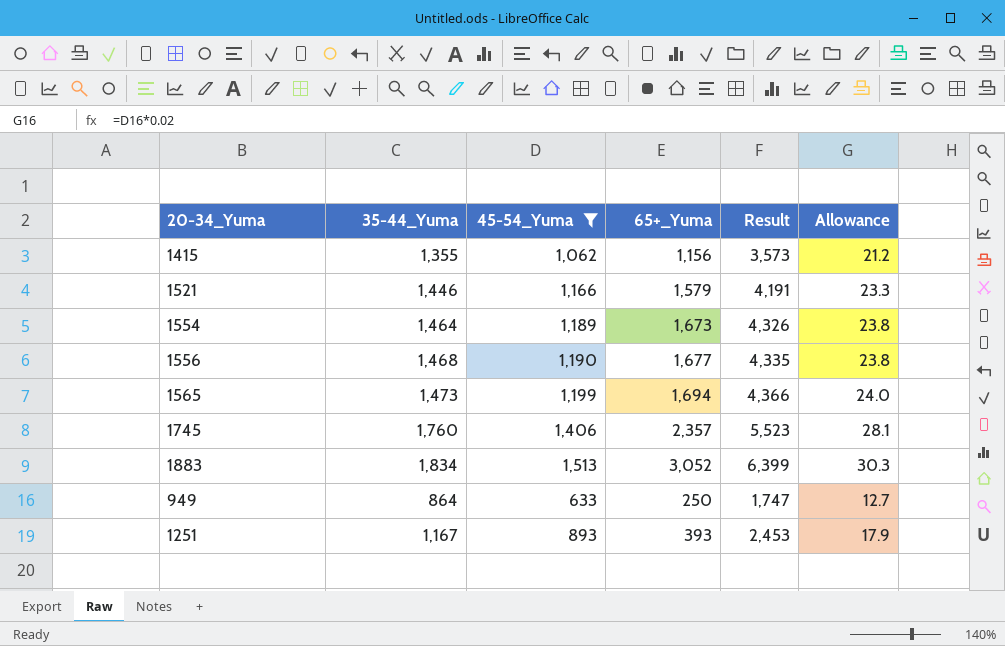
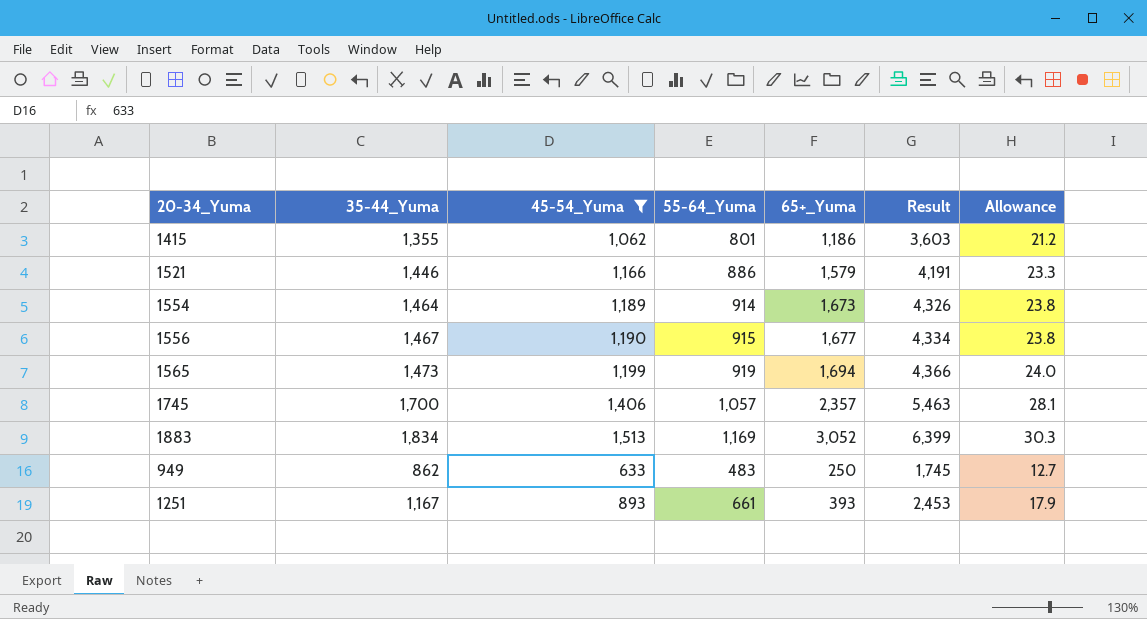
column 55-64_Yuma | position: none -> 4
1415 | 65+_Yuma: 1,156 -> 1,186
1415 | Result: 3,573 -> 3,603
1556 | 35-44_Yuma: 1,468 -> 1,467
1556 | Result: 4,335 -> 4,334
1745 | 35-44_Yuma: 1,760 -> 1,700
1745 | Result: 5,523 -> 5,463
949 | 35-44_Yuma: 864 -> 862
949 | Result: 1,747 -> 1,745

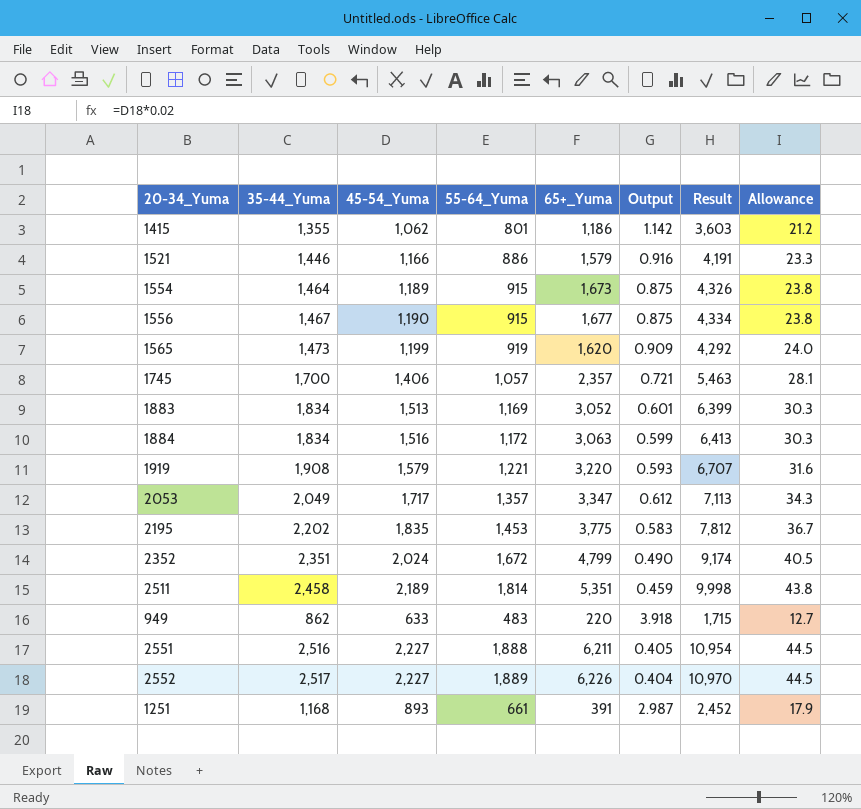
filter: 45-54_Yuma <= 1,513 -> none
column Output | formula: none -> [35-44_Yuma] / [65+_Yuma]
1554 | 55-64_Yuma: 914 -> 915
1565 | 65+_Yuma: 1,694 -> 1,620
1565 | Result: 4,366 -> 4,292
949 | 65+_Yuma: 250 -> 220
949 | Result: 1,745 -> 1,715
1251 | 35-44_Yuma: 1,167 -> 1,168
1251 | 65+_Yuma: 393 -> 391
1251 | Result: 2,453 -> 2,452

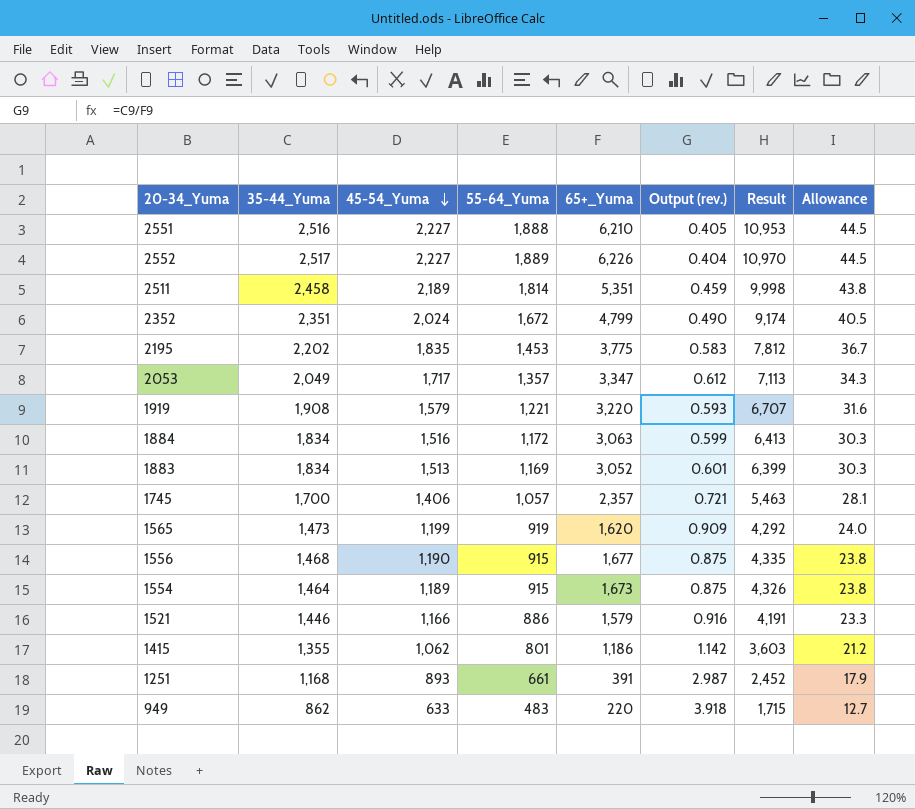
row order: none -> 45-54_Yuma descending
column name: Output -> Output (rev.)
2551 | 65+_Yuma: 6,211 -> 6,210
2551 | Result: 10,954 -> 10,953
1556 | 35-44_Yuma: 1,467 -> 1,468
1556 | Result: 4,334 -> 4,335

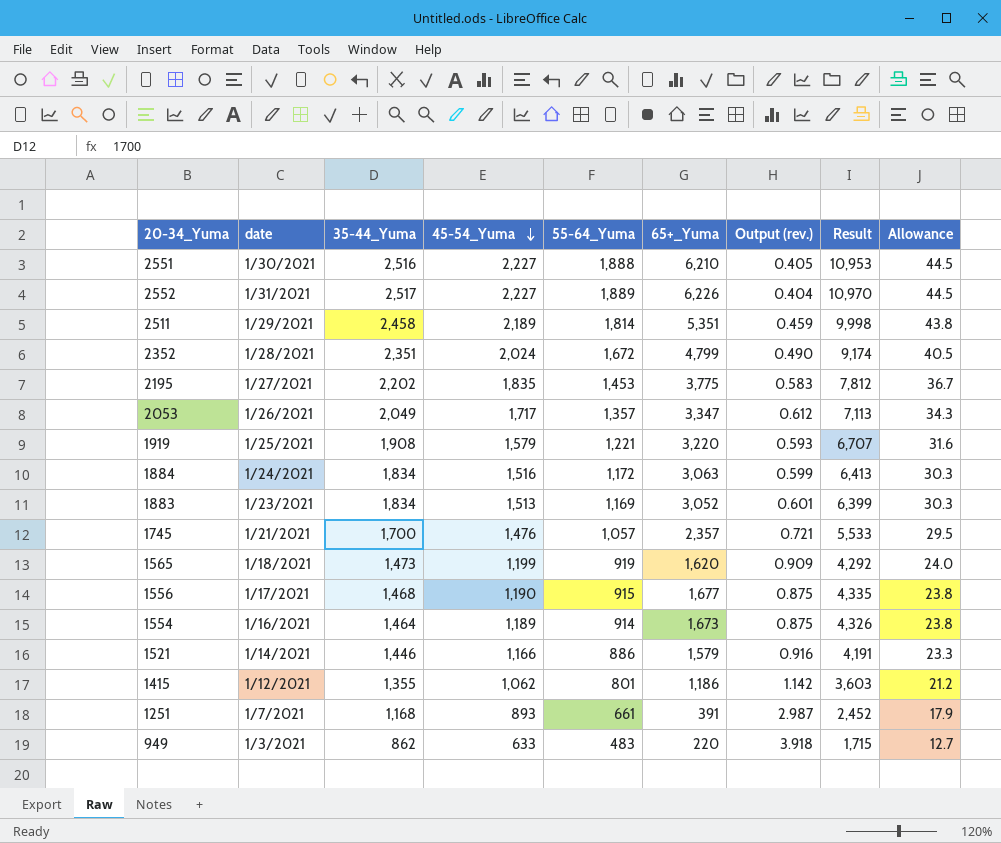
column date | position: none -> 2
1745 | 45-54_Yuma: 1,406 -> 1,476
1745 | Result: 5,463 -> 5,533
1745 | Allowance: 28.1 -> 29.5
1554 | 55-64_Yuma: 915 -> 914

